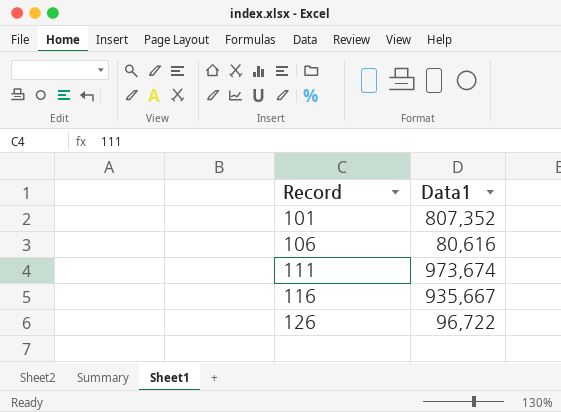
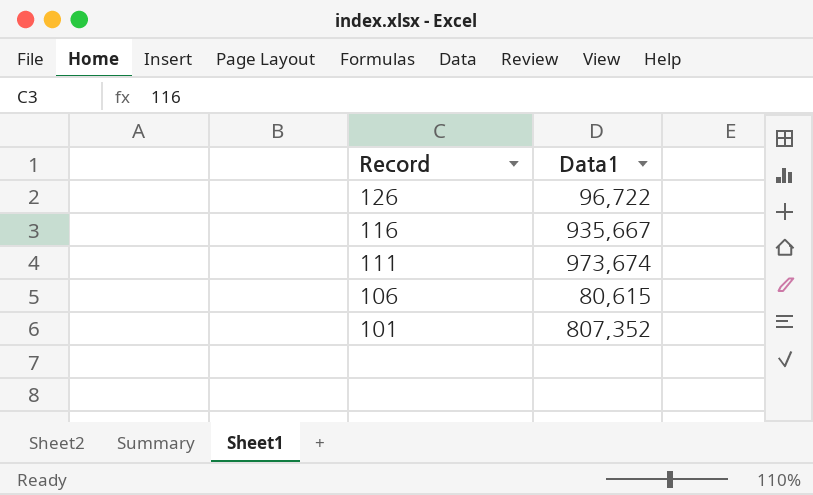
row order: Record ascending -> Record descending
106 | Data1: 80,616 -> 80,615

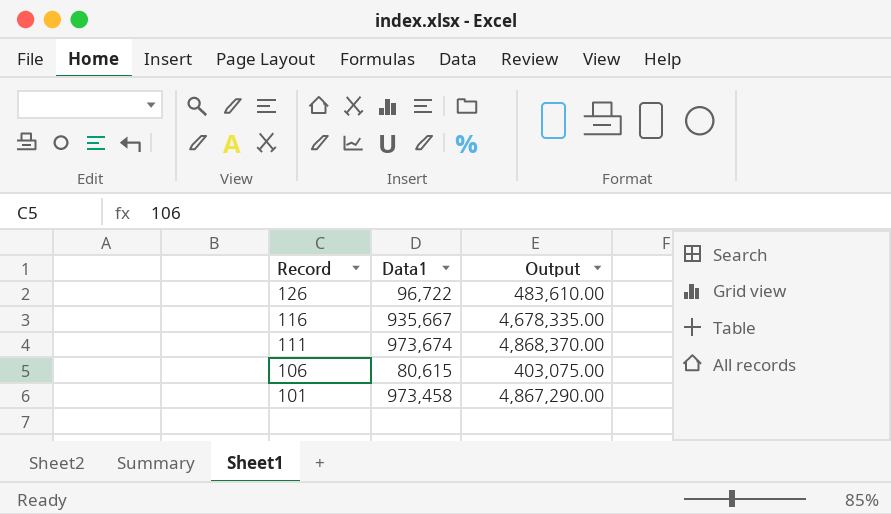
column Output | formula: none -> [Data1] * 5
101 | Data1: 807,352 -> 973,458

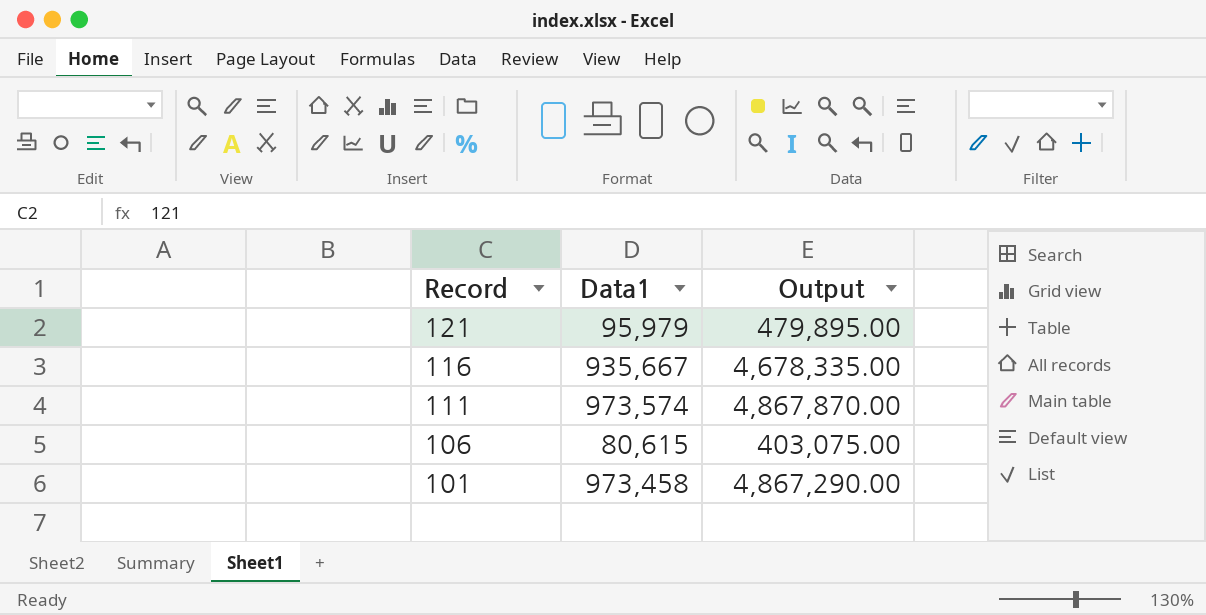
row 126: 96,722 | 483,610.00 -> none
row 121: none -> 95,979 | 479,895.00
111 | Data1: 973,674 -> 973,574
111 | Output: 4,868,370.00 -> 4,867,870.00

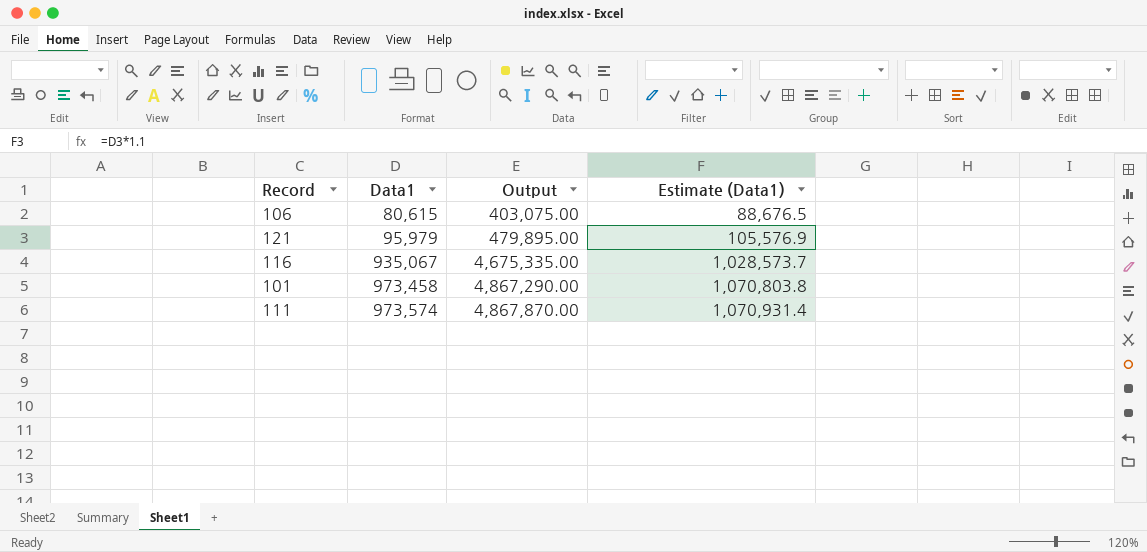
row order: Record descending -> Data1 ascending
column Estimate (Data1) | formula: none -> [Data1] * 1.1
116 | Data1: 935,667 -> 935,067
116 | Output: 4,678,335.00 -> 4,675,335.00

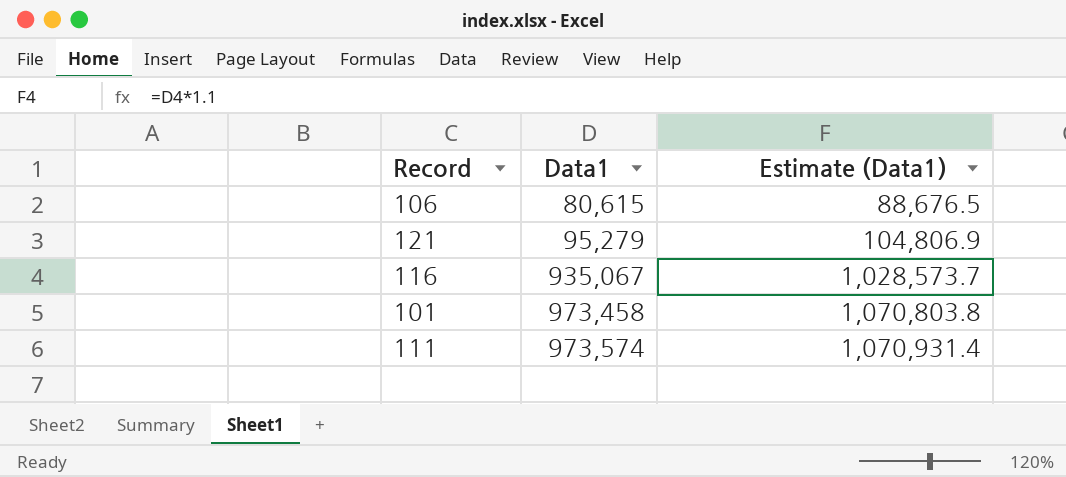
column Output | formula: [Data1] * 5 -> none
121 | Data1: 95,979 -> 95,279
121 | Estimate (Data1): 105,576.9 -> 104,806.9

